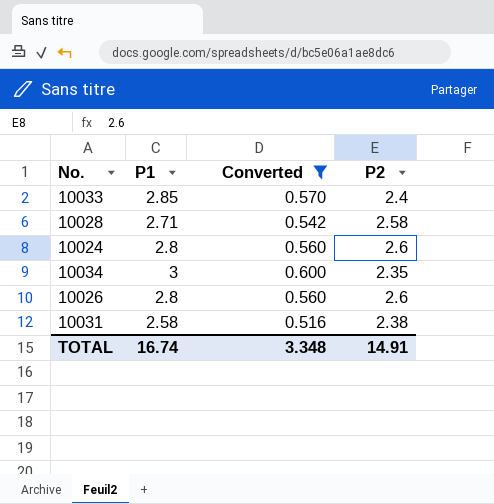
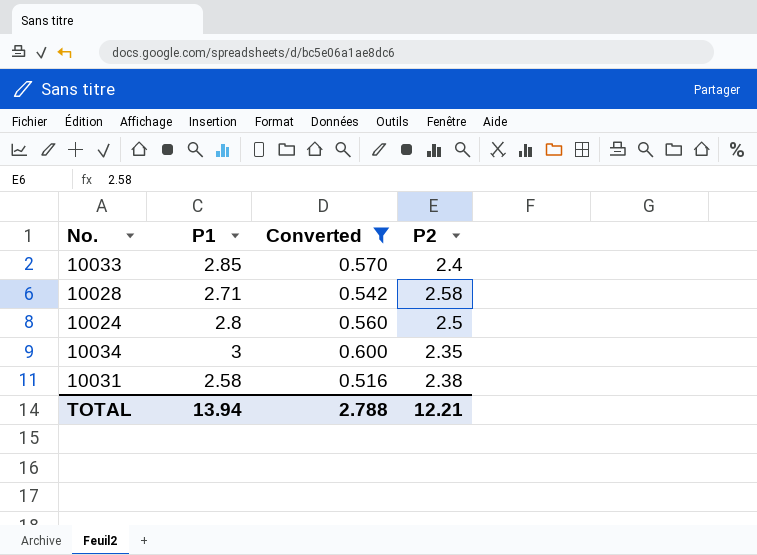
row 10026: 2.8 | 0.560 | 2.6 -> none
10024 | P2: 2.6 -> 2.5
TOTAL | P1: 16.74 -> 13.94
TOTAL | Converted: 3.348 -> 2.788
TOTAL | P2: 14.91 -> 12.21

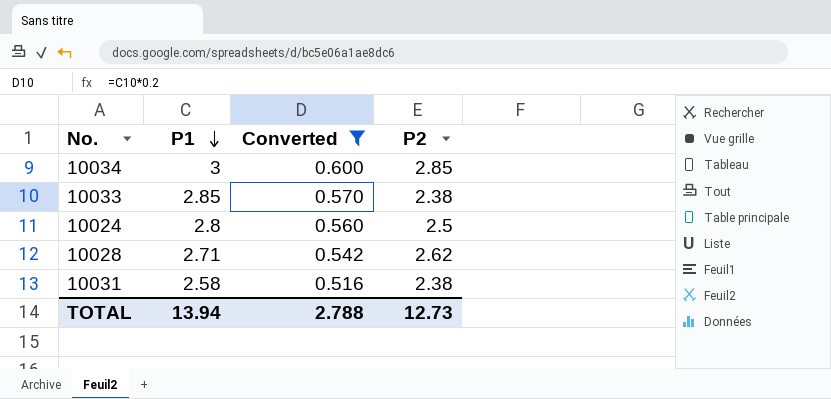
row order: none -> P1 descending
10034 | P2: 2.35 -> 2.85
10033 | P2: 2.4 -> 2.38
10028 | P2: 2.58 -> 2.62
TOTAL | P2: 12.21 -> 12.73

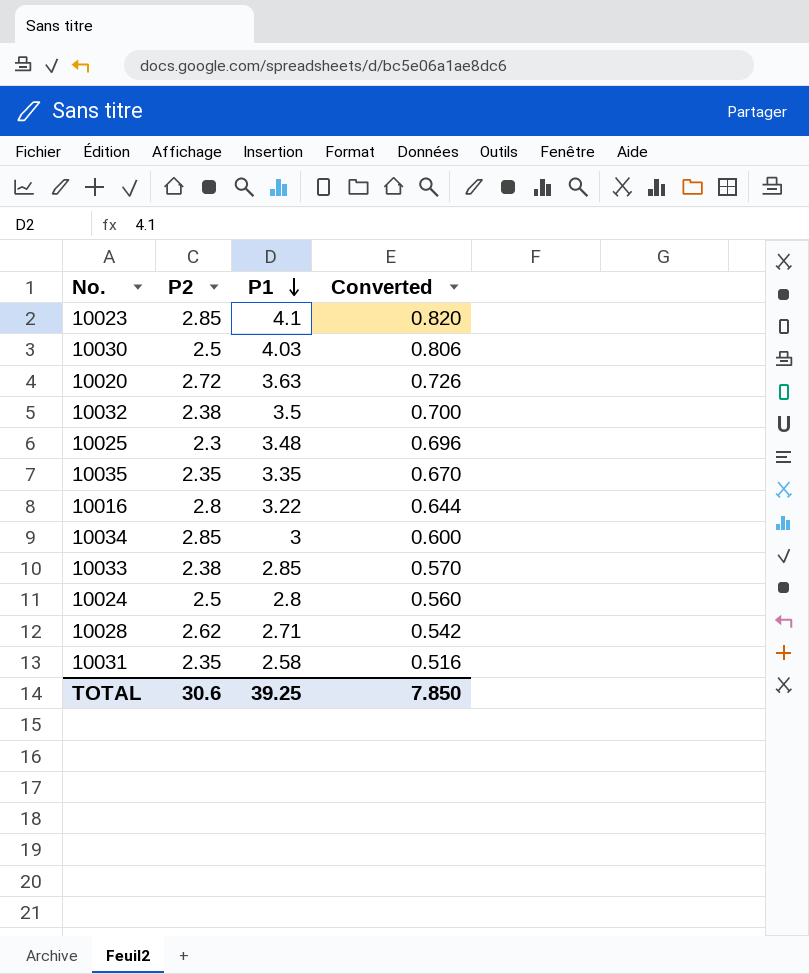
filter: Converted <= 0.600 -> none
column P2 | position: 4 -> 2
10031 | P2: 2.38 -> 2.35
TOTAL | P2: 12.73 -> 30.6
TOTAL | P1: 13.94 -> 39.25
TOTAL | Converted: 2.788 -> 7.850

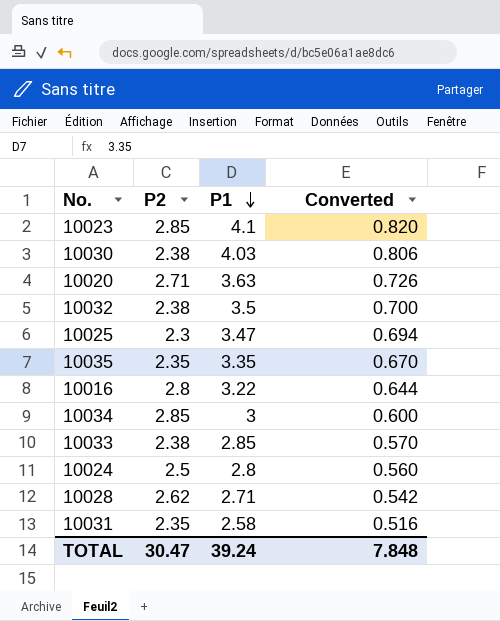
10030 | P2: 2.5 -> 2.38
10020 | P2: 2.72 -> 2.71
10025 | P1: 3.48 -> 3.47
10025 | Converted: 0.696 -> 0.694
TOTAL | P2: 30.6 -> 30.47
TOTAL | P1: 39.25 -> 39.24
TOTAL | Converted: 7.850 -> 7.848

